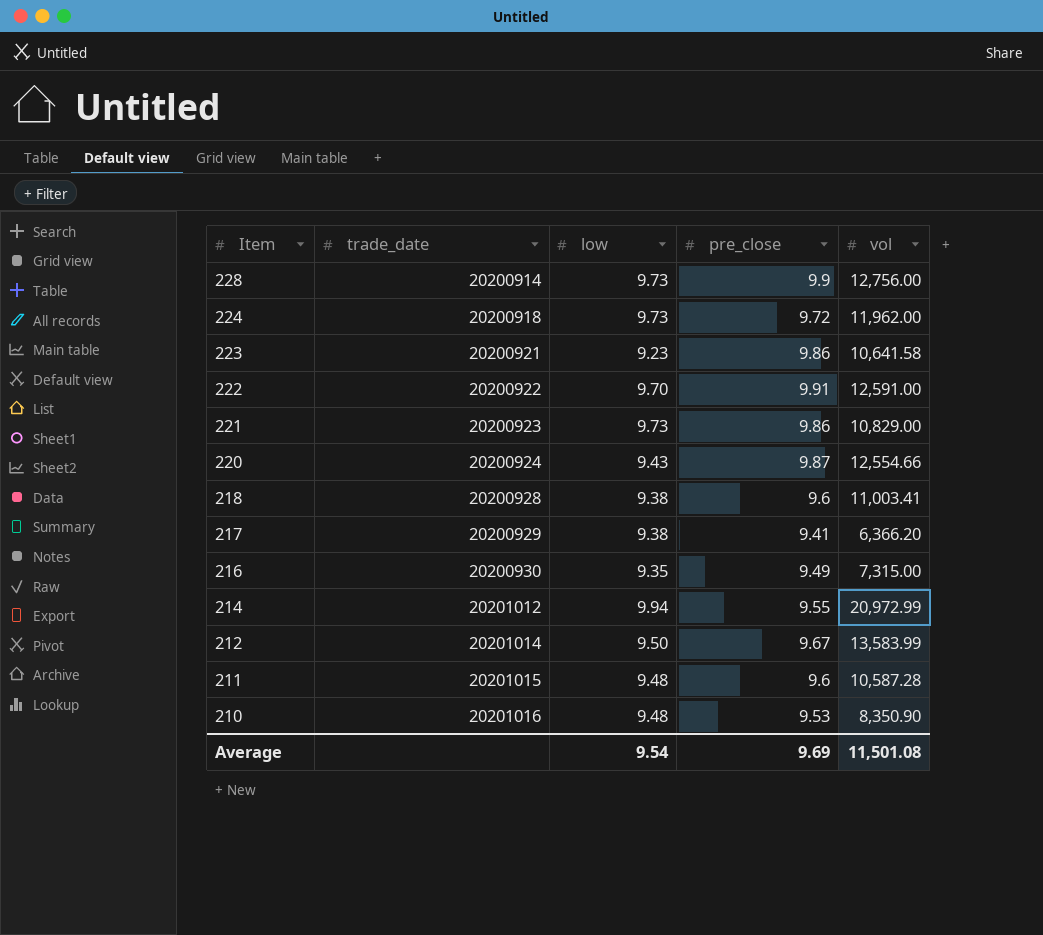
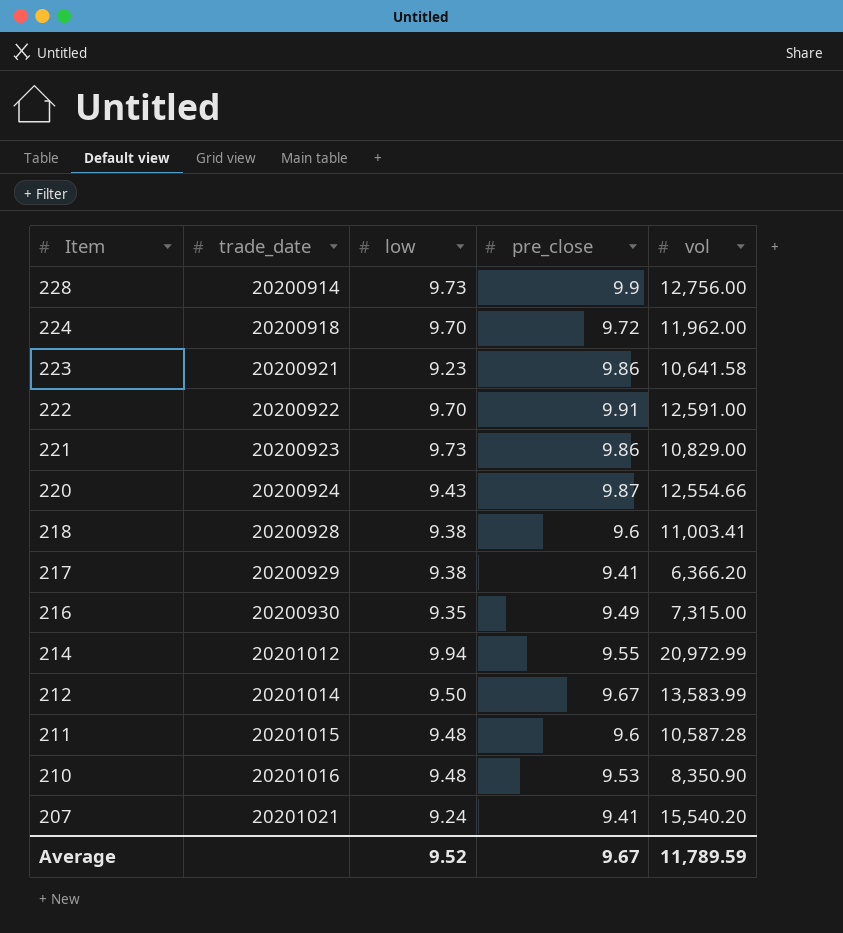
224 | low: 9.73 -> 9.70
row 207: none -> 20201021 | 9.24 | 9.41 | 15,540.20
Average | low: 9.54 -> 9.52
Average | pre_close: 9.69 -> 9.67
Average | vol: 11,501.08 -> 11,789.59

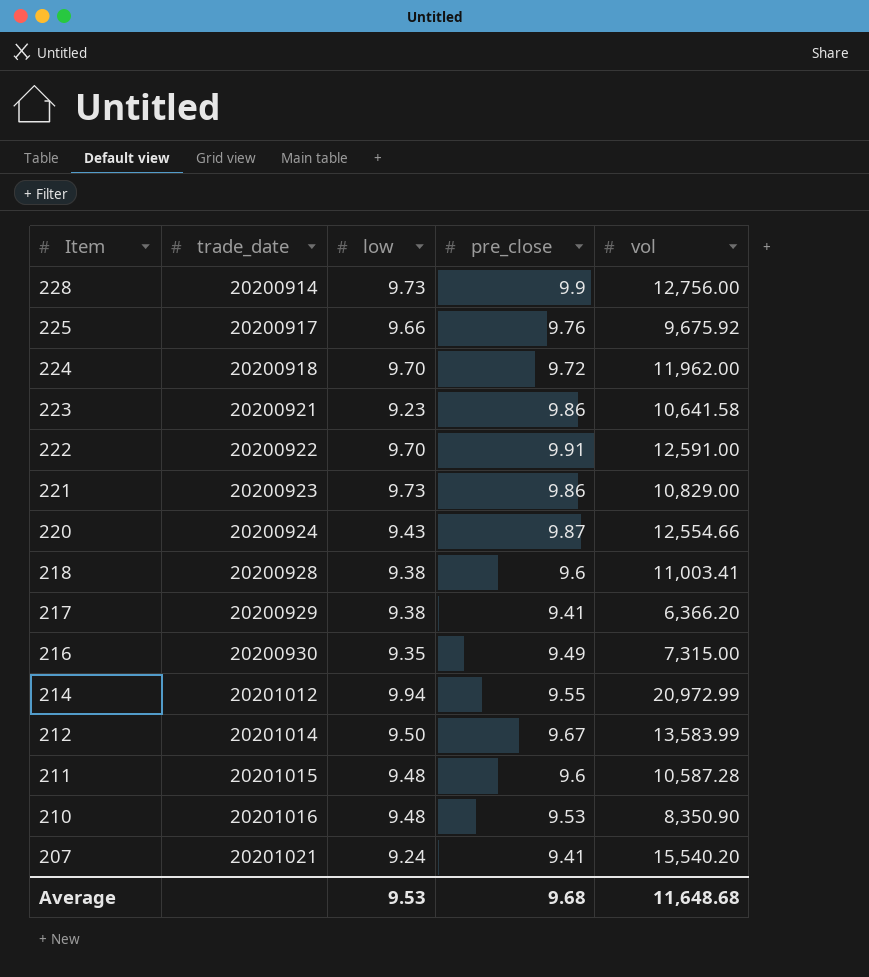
row 225: none -> 20200917 | 9.66 | 9.76 | 9,675.92
Average | low: 9.52 -> 9.53
Average | pre_close: 9.67 -> 9.68
Average | vol: 11,789.59 -> 11,648.68

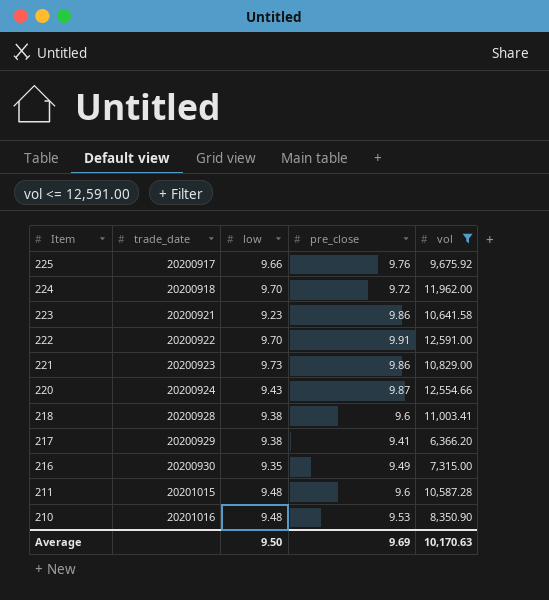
filter: none -> vol <= 12,591.00
Average | low: 9.53 -> 9.50
Average | pre_close: 9.68 -> 9.69
Average | vol: 11,648.68 -> 10,170.63

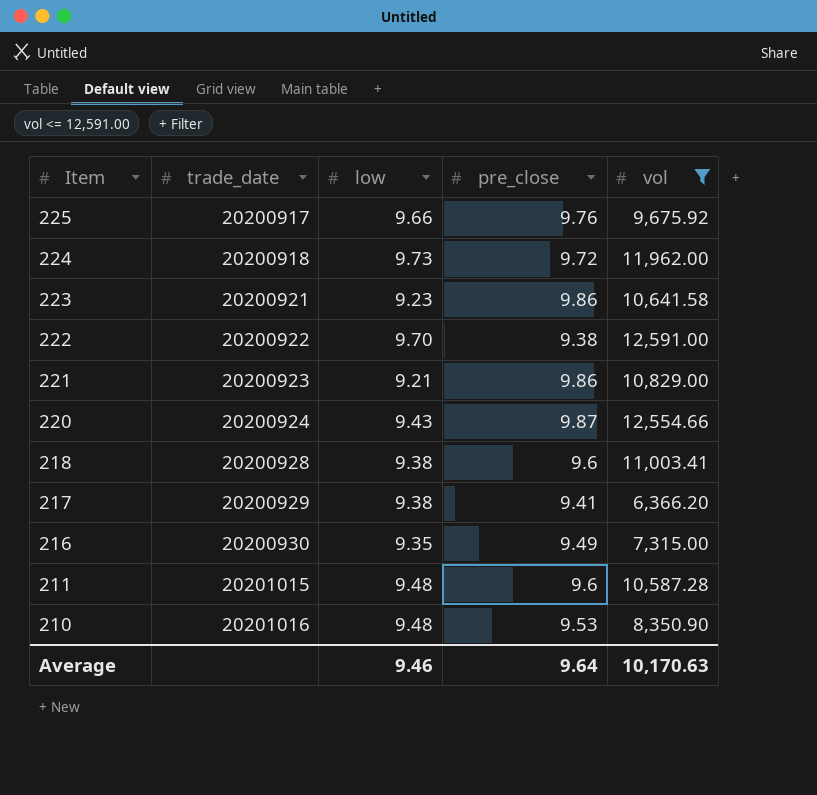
224 | low: 9.70 -> 9.73
222 | pre_close: 9.91 -> 9.38
221 | low: 9.73 -> 9.21
Average | low: 9.50 -> 9.46
Average | pre_close: 9.69 -> 9.64

